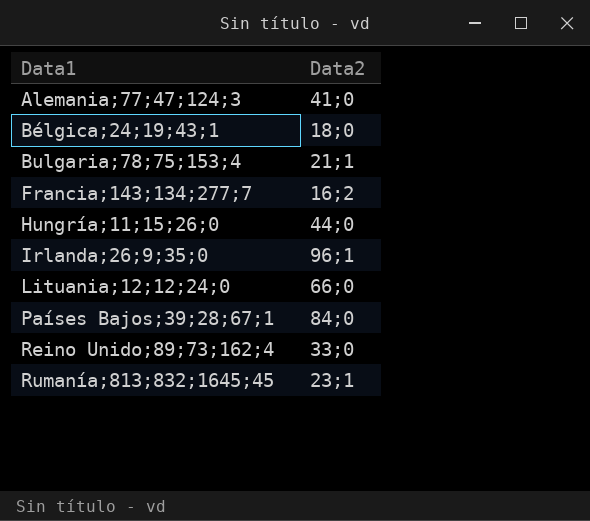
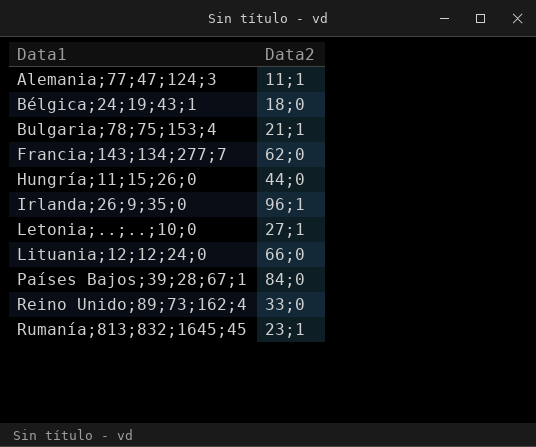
Alemania;77;47;124;3 | Data2: 41;0 -> 11;1
Francia;143;134;277;7 | Data2: 16;2 -> 62;0
row Letonia;..;..;10;0: none -> 27;1

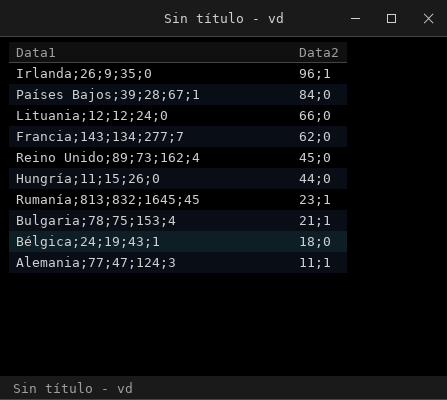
row order: Data1 ascending -> Data2 descending
row Letonia;..;..;10;0: 27;1 -> none
Reino Unido;89;73;162;4 | Data2: 33;0 -> 45;0

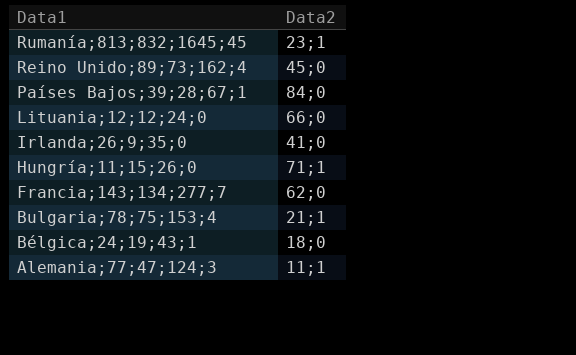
row order: Data2 descending -> Data1 descending
Irlanda;26;9;35;0 | Data2: 96;1 -> 41;0
Hungría;11;15;26;0 | Data2: 44;0 -> 71;1

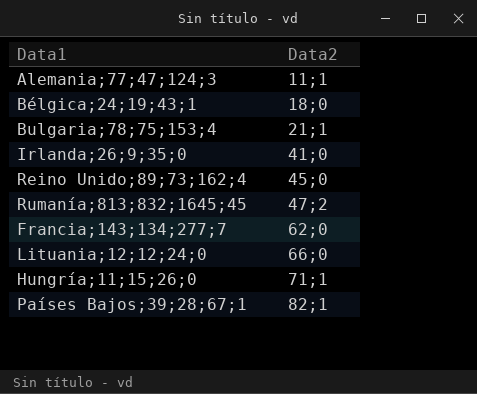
row order: Data1 descending -> Data2 ascending
Rumanía;813;832;1645;45 | Data2: 23;1 -> 47;2
Países Bajos;39;28;67;1 | Data2: 84;0 -> 82;1

